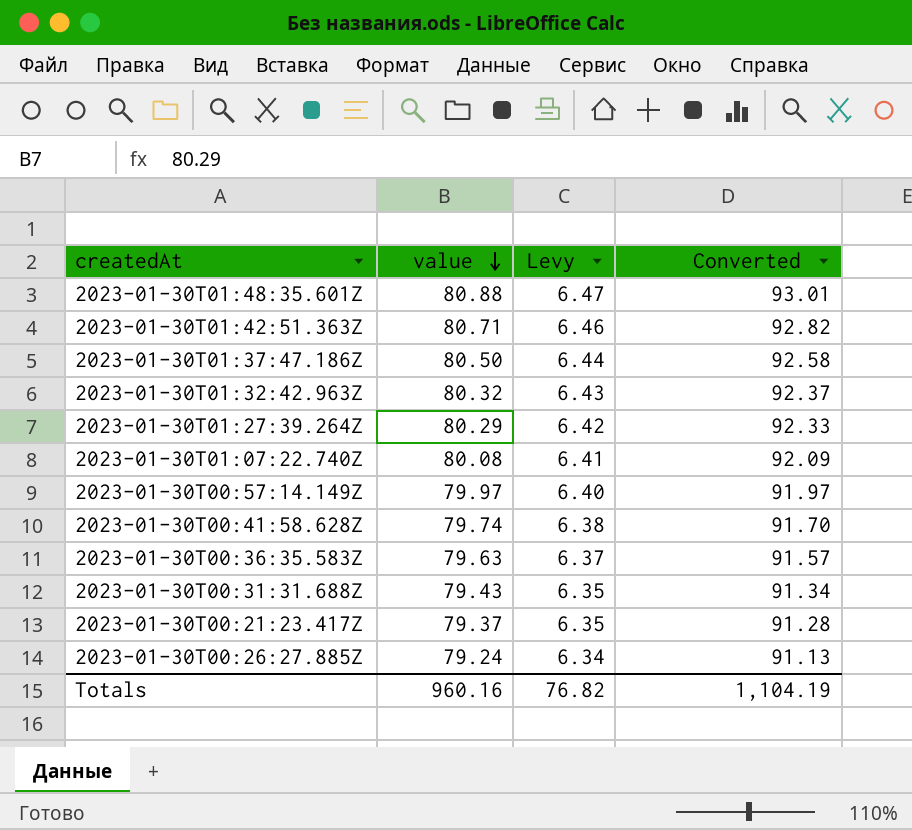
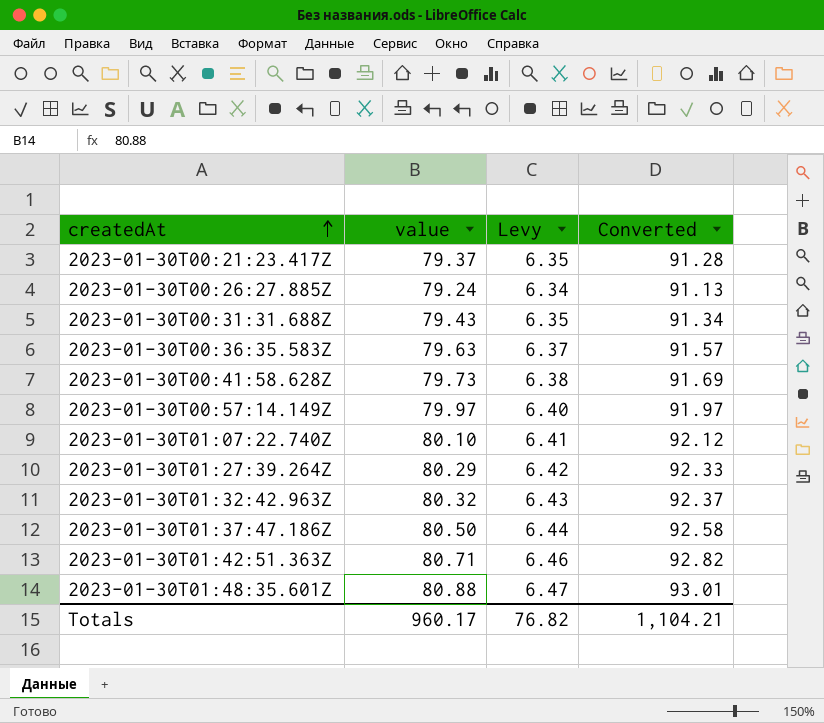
row order: value descending -> createdAt ascending
2023-01-30T00:41:58.628Z | value: 79.74 -> 79.73
2023-01-30T00:41:58.628Z | Converted: 91.70 -> 91.69
2023-01-30T01:07:22.740Z | value: 80.08 -> 80.10
2023-01-30T01:07:22.740Z | Converted: 92.09 -> 92.12
Totals | value: 960.16 -> 960.17
Totals | Converted: 1,104.19 -> 1,104.21

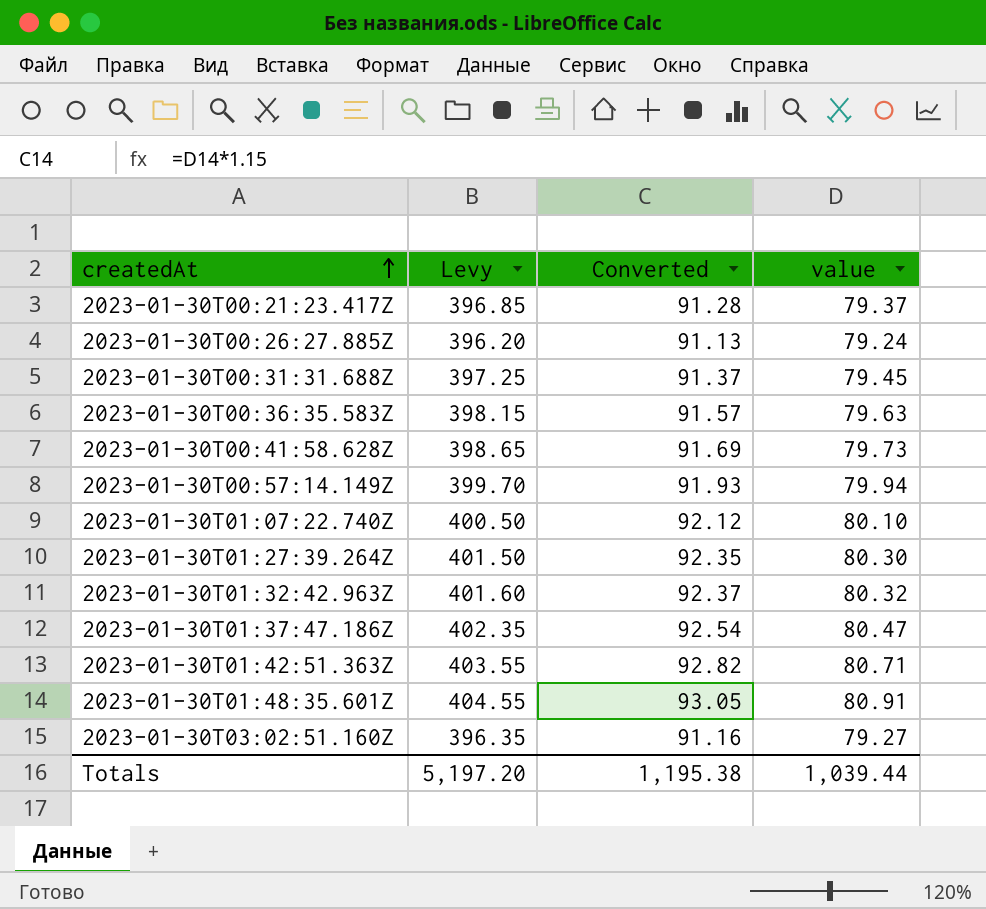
column Levy | formula: [value] * 0.08 -> [value] * 5
column value | position: 2 -> 4
2023-01-30T00:31:31.688Z | Converted: 91.34 -> 91.37
2023-01-30T00:31:31.688Z | value: 79.43 -> 79.45
2023-01-30T00:57:14.149Z | Converted: 91.97 -> 91.93
2023-01-30T00:57:14.149Z | value: 79.97 -> 79.94
2023-01-30T01:27:39.264Z | Converted: 92.33 -> 92.35
2023-01-30T01:27:39.264Z | value: 80.29 -> 80.30
2023-01-30T01:37:47.186Z | Converted: 92.58 -> 92.54
2023-01-30T01:37:47.186Z | value: 80.50 -> 80.47
2023-01-30T01:48:35.601Z | Converted: 93.01 -> 93.05
2023-01-30T01:48:35.601Z | value: 80.88 -> 80.91
row 2023-01-30T03:02:51.160Z: none -> 396.35 | 91.16 | 79.27
Totals | Levy: 76.82 -> 5,197.20
Totals | Converted: 1,104.21 -> 1,195.38
Totals | value: 960.17 -> 1,039.44

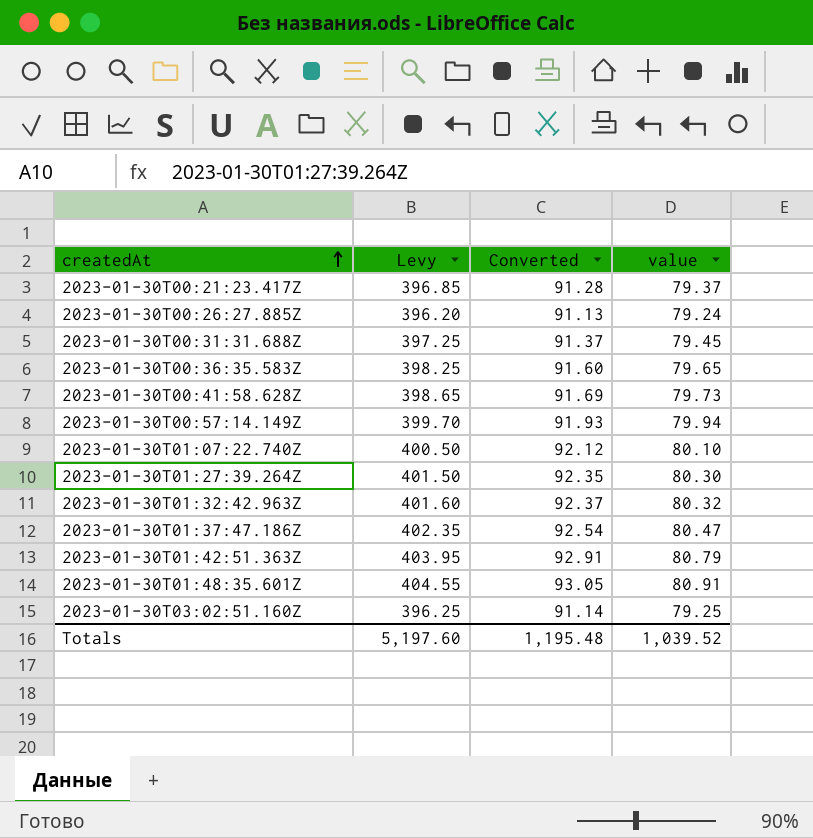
2023-01-30T00:36:35.583Z | Levy: 398.15 -> 398.25
2023-01-30T00:36:35.583Z | Converted: 91.57 -> 91.60
2023-01-30T00:36:35.583Z | value: 79.63 -> 79.65
2023-01-30T01:42:51.363Z | Levy: 403.55 -> 403.95
2023-01-30T01:42:51.363Z | Converted: 92.82 -> 92.91
2023-01-30T01:42:51.363Z | value: 80.71 -> 80.79
2023-01-30T03:02:51.160Z | Levy: 396.35 -> 396.25
2023-01-30T03:02:51.160Z | Converted: 91.16 -> 91.14
2023-01-30T03:02:51.160Z | value: 79.27 -> 79.25
Totals | Levy: 5,197.20 -> 5,197.60
Totals | Converted: 1,195.38 -> 1,195.48
Totals | value: 1,039.44 -> 1,039.52

